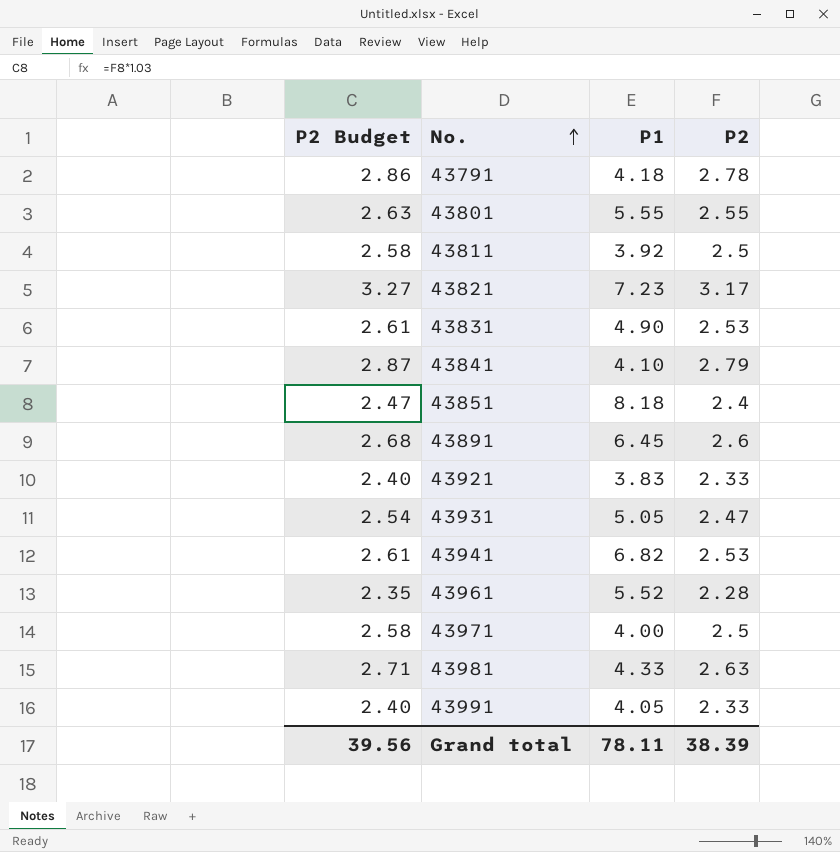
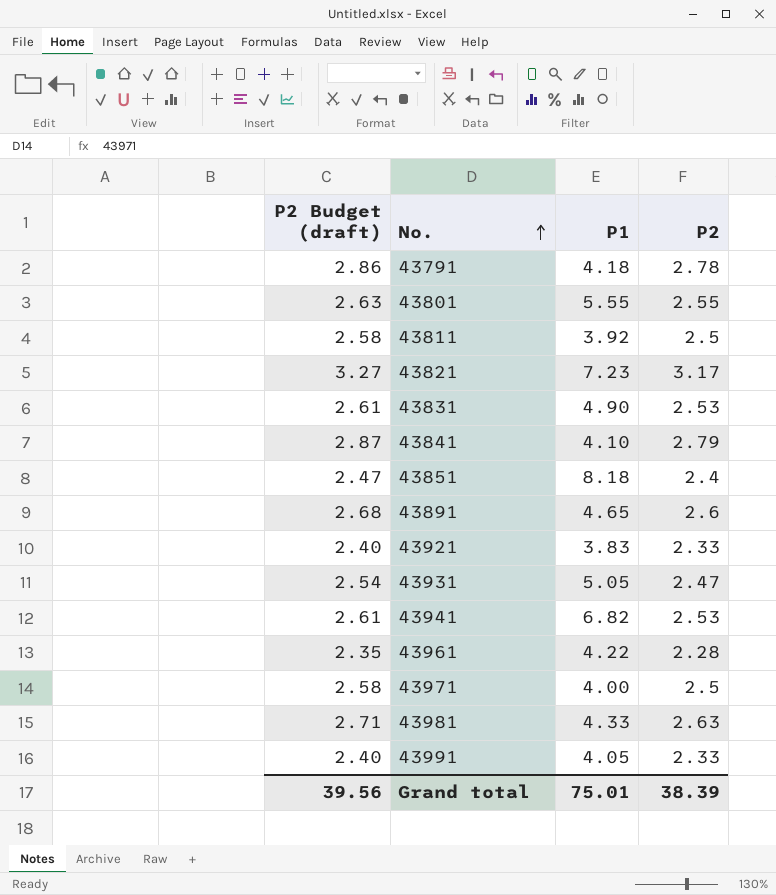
column name: P2 Budget -> P2 Budget (draft)
43891 | P1: 6.45 -> 4.65
43961 | P1: 5.52 -> 4.22
Grand total | P1: 78.11 -> 75.01

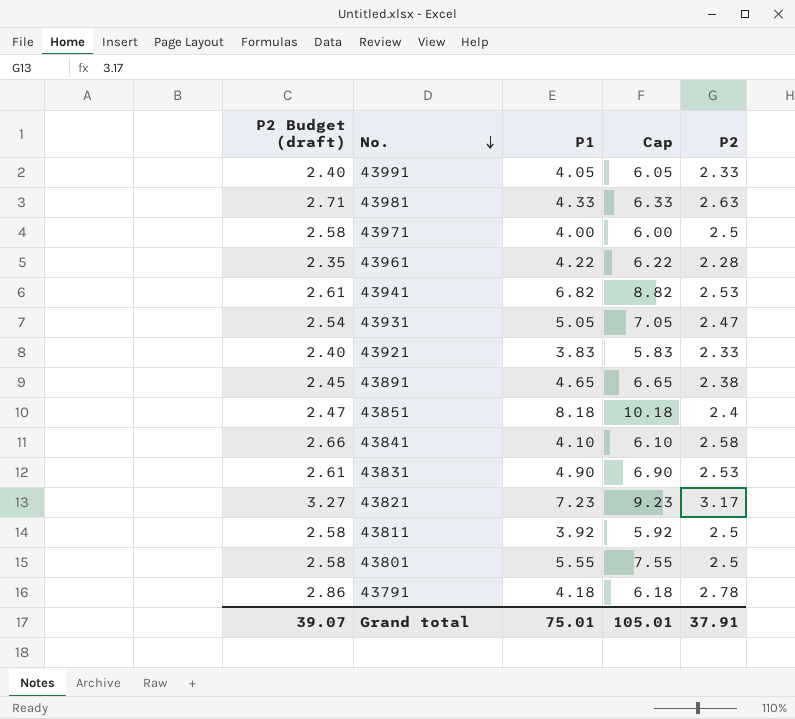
row order: No. ascending -> No. descending
column Cap | formula: none -> [P1] + 2
43891 | P2 Budget (draft): 2.68 -> 2.45
43891 | P2: 2.6 -> 2.38
43841 | P2 Budget (draft): 2.87 -> 2.66
43841 | P2: 2.79 -> 2.58
43801 | P2 Budget (draft): 2.63 -> 2.58
43801 | P2: 2.55 -> 2.5
Grand total | P2 Budget (draft): 39.56 -> 39.07
Grand total | P2: 38.39 -> 37.91

